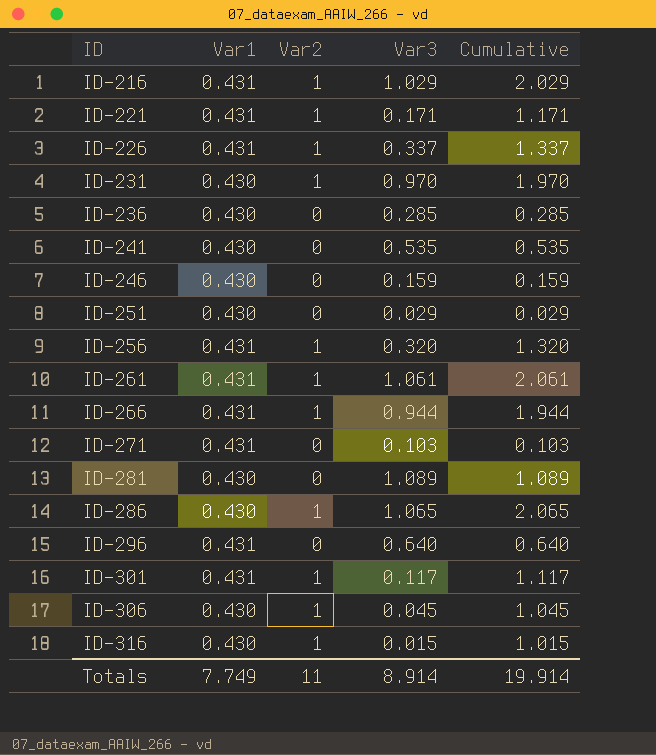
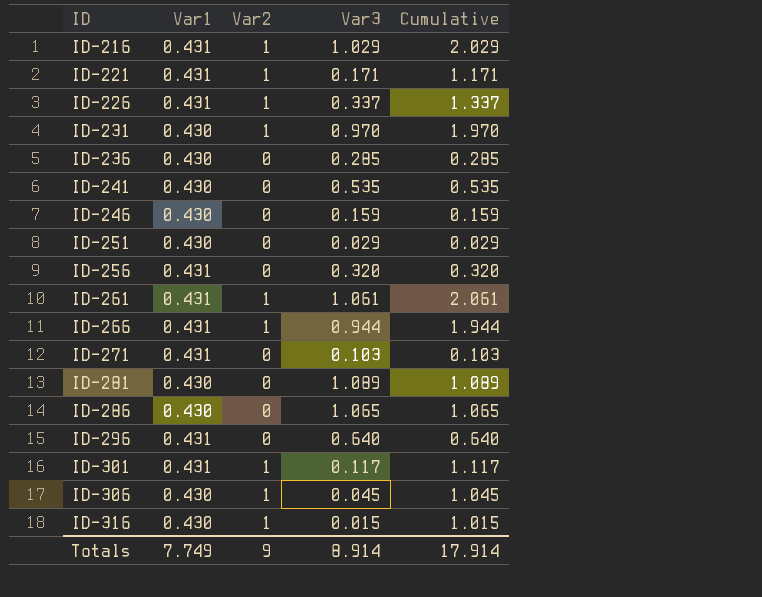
ID-256 | Var2: 1 -> 0
ID-256 | Cumulative: 1.320 -> 0.320
ID-286 | Var2: 1 -> 0
ID-286 | Cumulative: 2.065 -> 1.065
Totals | Var2: 11 -> 9
Totals | Cumulative: 19.914 -> 17.914

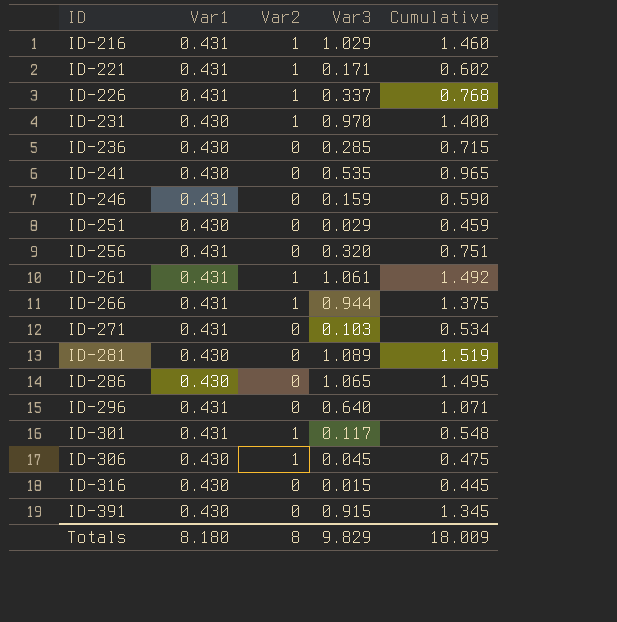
column Cumulative | formula: [Var2] + [Var3] -> [Var1] + [Var3]
ID-246 | Var1: 0.430 -> 0.431
ID-316 | Var2: 1 -> 0
row ID-391: none -> 0.430 | 0 | 0.915 | 1.345
Totals | Var1: 7.749 -> 8.180
Totals | Var2: 9 -> 8
Totals | Var3: 8.914 -> 9.829
Totals | Cumulative: 17.914 -> 18.009

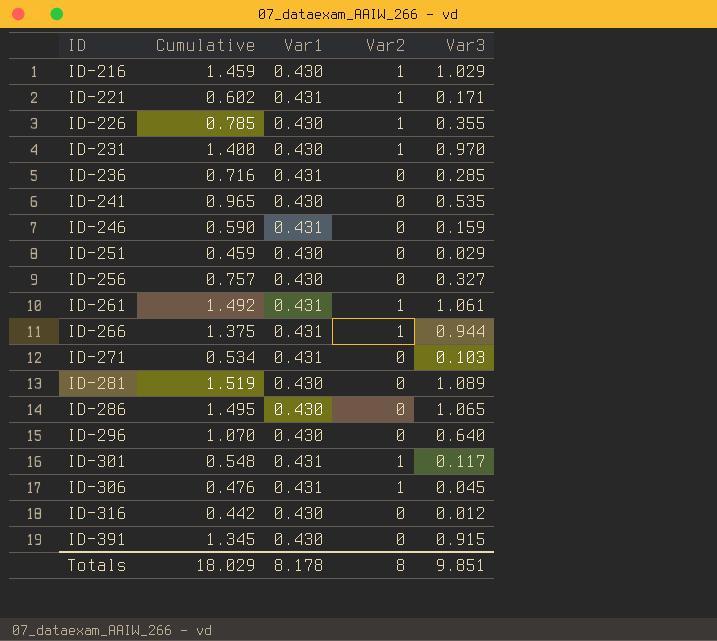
column Cumulative | position: 5 -> 2
ID-216 | Cumulative: 1.460 -> 1.459
ID-216 | Var1: 0.431 -> 0.430
ID-226 | Cumulative: 0.768 -> 0.785
ID-226 | Var1: 0.431 -> 0.430
ID-226 | Var3: 0.337 -> 0.355
ID-236 | Cumulative: 0.715 -> 0.716
ID-236 | Var1: 0.430 -> 0.431
ID-256 | Cumulative: 0.751 -> 0.757
ID-256 | Var1: 0.431 -> 0.430
ID-256 | Var3: 0.320 -> 0.327
ID-296 | Cumulative: 1.071 -> 1.070
ID-296 | Var1: 0.431 -> 0.430
ID-306 | Cumulative: 0.475 -> 0.476
ID-306 | Var1: 0.430 -> 0.431
ID-316 | Cumulative: 0.445 -> 0.442
ID-316 | Var3: 0.015 -> 0.012
Totals | Cumulative: 18.009 -> 18.029
Totals | Var1: 8.180 -> 8.178
Totals | Var3: 9.829 -> 9.851

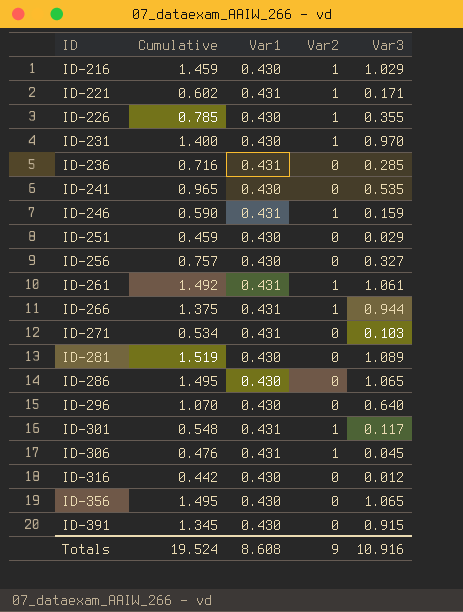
ID-246 | Var2: 0 -> 1
row ID-356: none -> 1.495 | 0.430 | 0 | 1.065
Totals | Cumulative: 18.029 -> 19.524
Totals | Var1: 8.178 -> 8.608
Totals | Var2: 8 -> 9
Totals | Var3: 9.851 -> 10.916

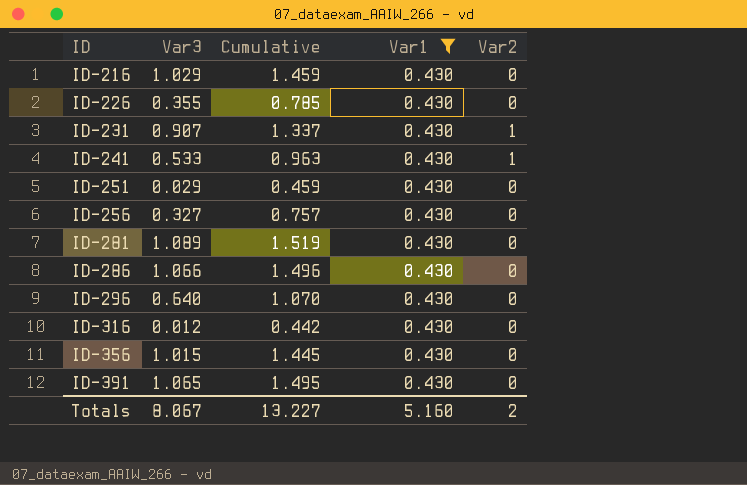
filter: none -> Var1 = 0.430
column Var3 | position: 5 -> 2
ID-216 | Var2: 1 -> 0
ID-226 | Var2: 1 -> 0
ID-231 | Var3: 0.970 -> 0.907
ID-231 | Cumulative: 1.400 -> 1.337
ID-241 | Var3: 0.535 -> 0.533
ID-241 | Cumulative: 0.965 -> 0.963
ID-241 | Var2: 0 -> 1
ID-286 | Var3: 1.065 -> 1.066
ID-286 | Cumulative: 1.495 -> 1.496
ID-356 | Var3: 1.065 -> 1.015
ID-356 | Cumulative: 1.495 -> 1.445
ID-391 | Var3: 0.915 -> 1.065
ID-391 | Cumulative: 1.345 -> 1.495
Totals | Var3: 10.916 -> 8.067
Totals | Cumulative: 19.524 -> 13.227
Totals | Var1: 8.608 -> 5.160
Totals | Var2: 9 -> 2

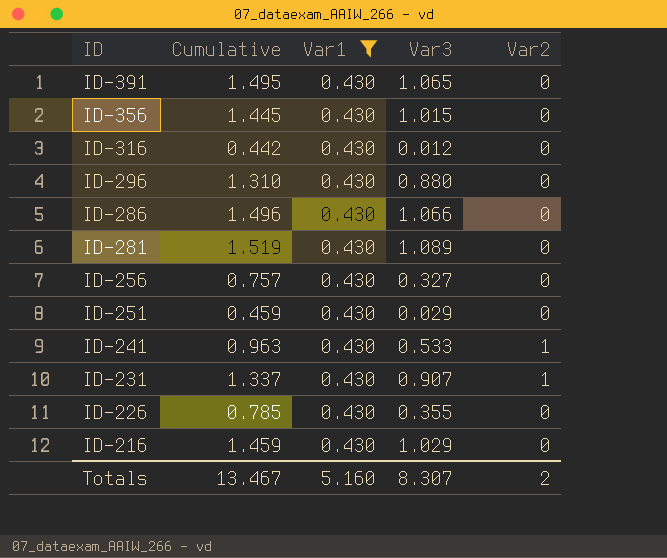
row order: ID ascending -> ID descending
column Var3 | position: 2 -> 4
ID-296 | Cumulative: 1.070 -> 1.310
ID-296 | Var3: 0.640 -> 0.880
Totals | Cumulative: 13.227 -> 13.467
Totals | Var3: 8.067 -> 8.307

